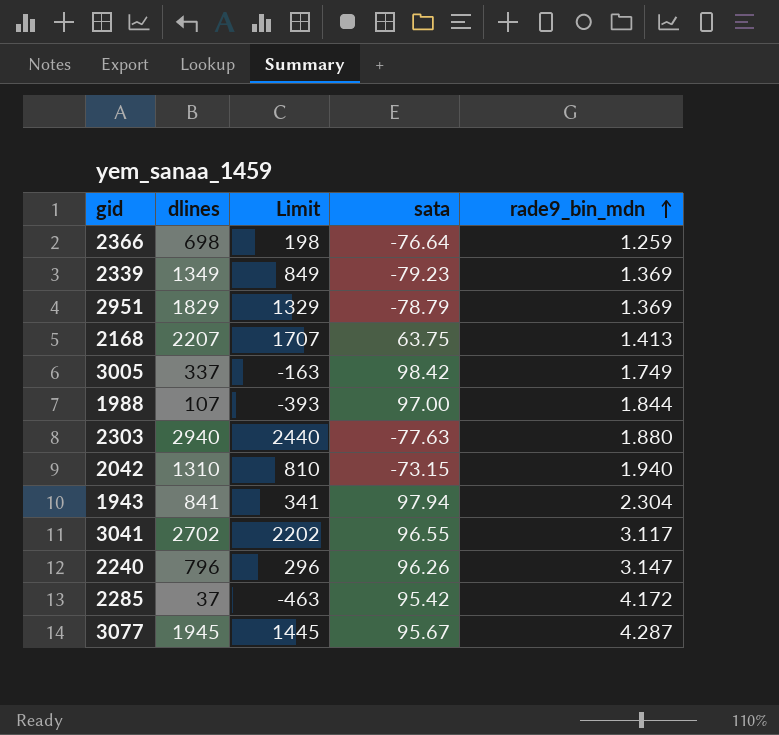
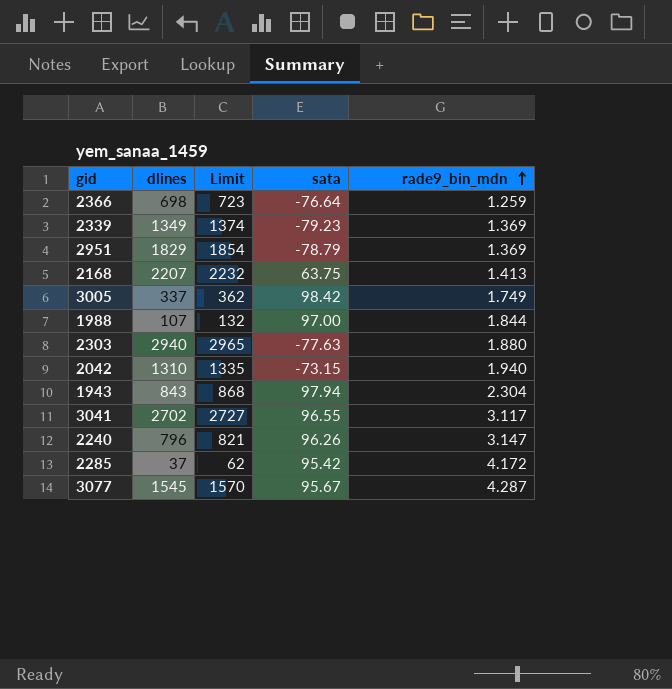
column Limit | formula: [dlines] - 500 -> [dlines] + 25
1943 | dlines: 841 -> 843
3077 | dlines: 1945 -> 1545

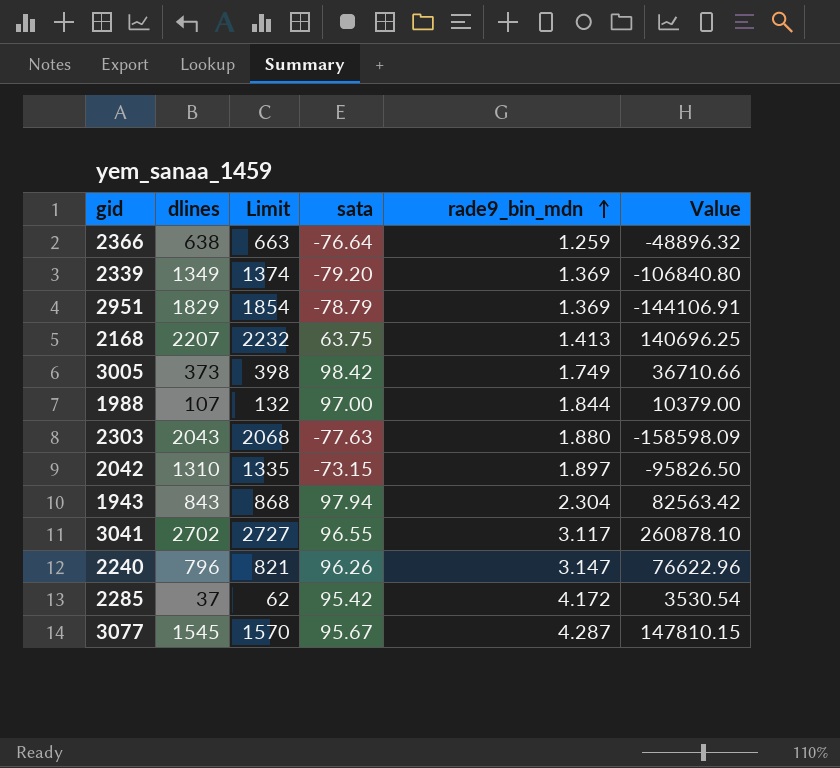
column Value | formula: none -> [dlines] * [sata]
2366 | dlines: 698 -> 638
2366 | Limit: 723 -> 663
2339 | sata: -79.23 -> -79.20
3005 | dlines: 337 -> 373
3005 | Limit: 362 -> 398
2303 | dlines: 2940 -> 2043
2303 | Limit: 2965 -> 2068
2042 | rade9_bin_mdn: 1.940 -> 1.897

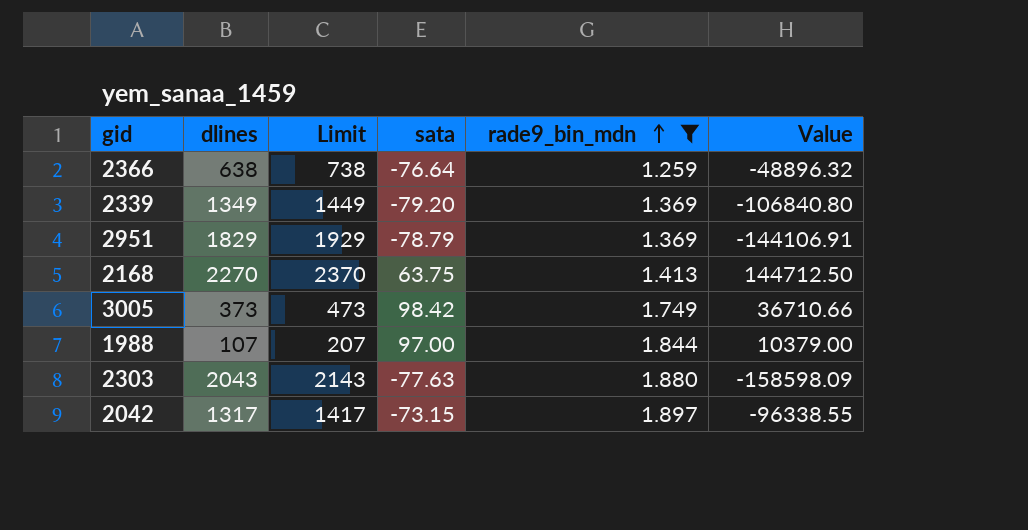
filter: none -> rade9_bin_mdn <= 1.897
column Limit | formula: [dlines] + 25 -> [dlines] + 100
2168 | dlines: 2207 -> 2270
2168 | Value: 140696.25 -> 144712.50
2042 | dlines: 1310 -> 1317
2042 | Value: -95826.50 -> -96338.55

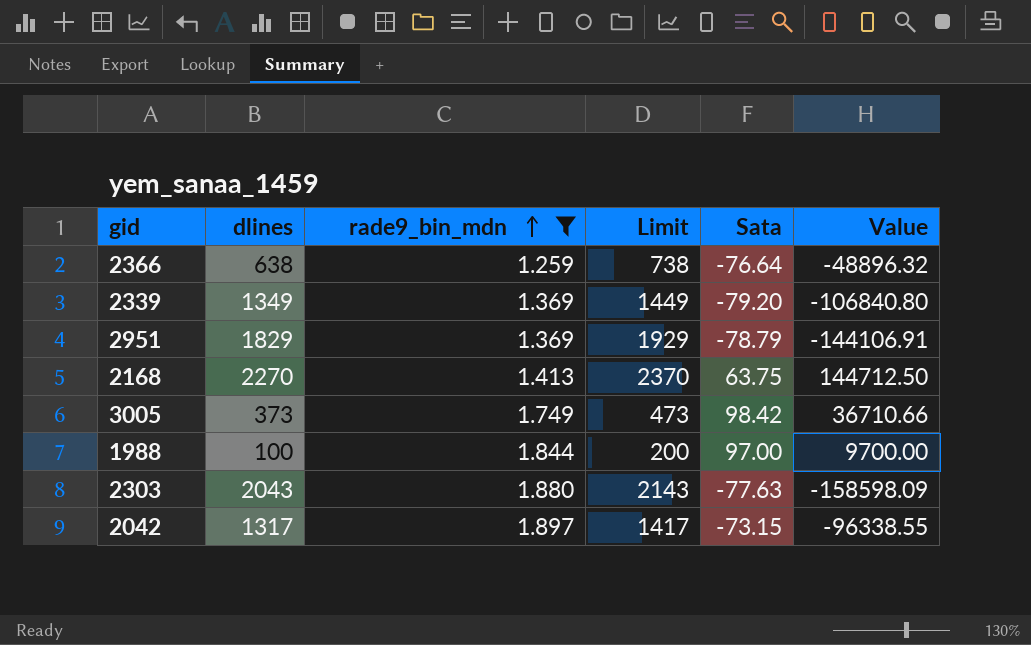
column rade9_bin_mdn | position: 5 -> 3
column name: sata -> Sata
1988 | dlines: 107 -> 100
1988 | Limit: 207 -> 200
1988 | Value: 10379.00 -> 9700.00

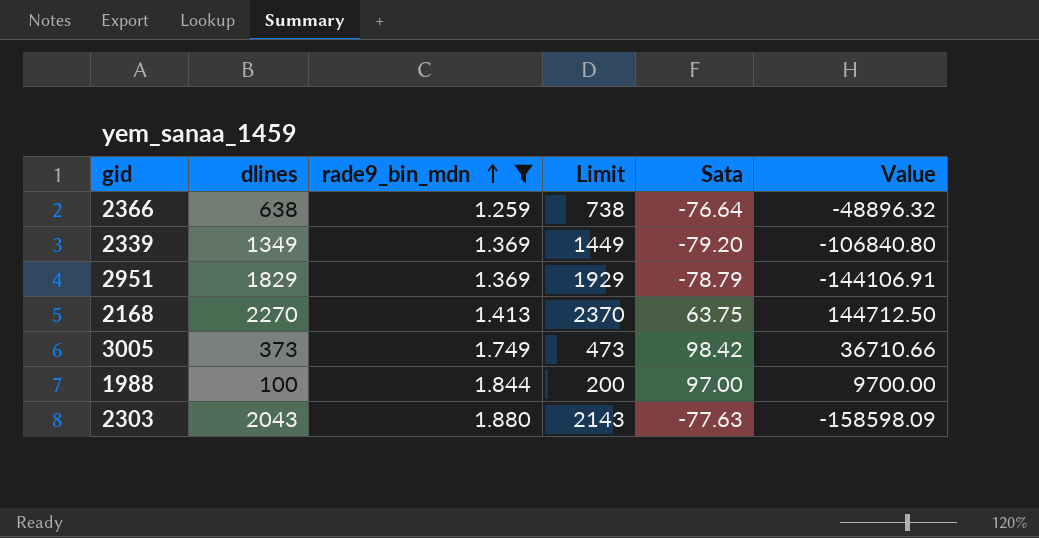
row 2042: 1317 | 1.897 | 1417 | -73.15 | -96338.55 -> none

